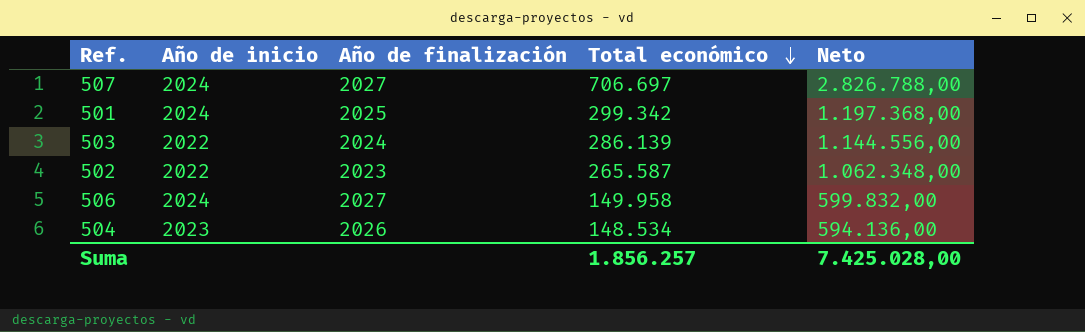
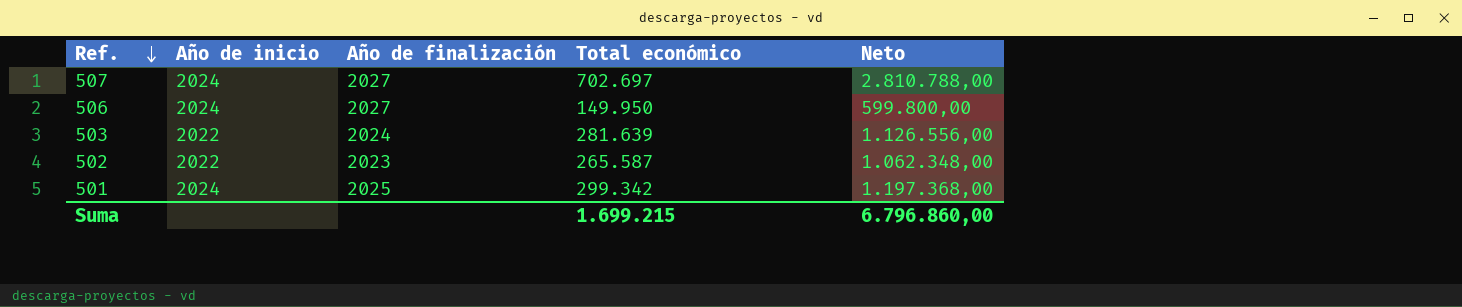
row order: Total económico descending -> Ref. descending
row 504: 2023 | 2026 | 148.534 | 594.136,00 -> none
507 | Total económico: 706.697 -> 702.697
507 | Neto: 2.826.788,00 -> 2.810.788,00
506 | Total económico: 149.958 -> 149.950
506 | Neto: 599.832,00 -> 599.800,00
503 | Total económico: 286.139 -> 281.639
503 | Neto: 1.144.556,00 -> 1.126.556,00
Suma | Total económico: 1.856.257 -> 1.699.215
Suma | Neto: 7.425.028,00 -> 6.796.860,00

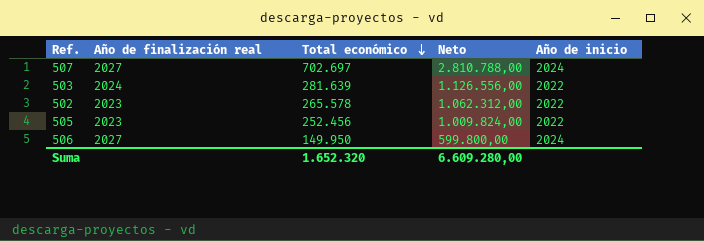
row order: Ref. descending -> Total económico descending
column name: Año de finalización -> Año de finalización real
column Año de inicio | position: 2 -> 5
row 501: 2024 | 2025 | 299.342 | 1.197.368,00 -> none
502 | Total económico: 265.587 -> 265.578
502 | Neto: 1.062.348,00 -> 1.062.312,00
row 505: none -> 2023 | 252.456 | 1.009.824,00 | 2022
Suma | Total económico: 1.699.215 -> 1.652.320
Suma | Neto: 6.796.860,00 -> 6.609.280,00

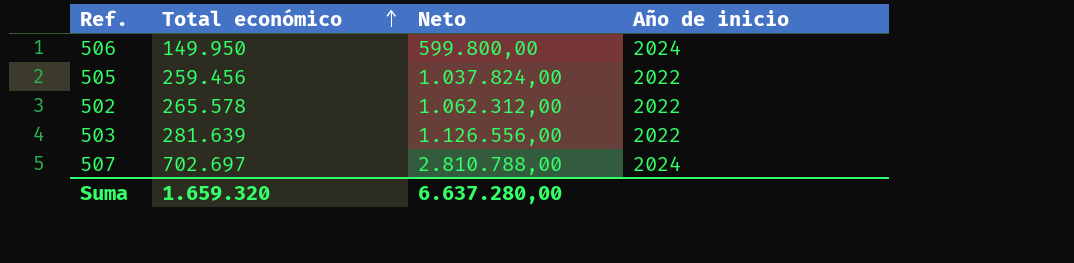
row order: Total económico descending -> Total económico ascending
column Año de finalización real | position: 2 -> none
505 | Total económico: 252.456 -> 259.456
505 | Neto: 1.009.824,00 -> 1.037.824,00
Suma | Total económico: 1.652.320 -> 1.659.320
Suma | Neto: 6.609.280,00 -> 6.637.280,00

